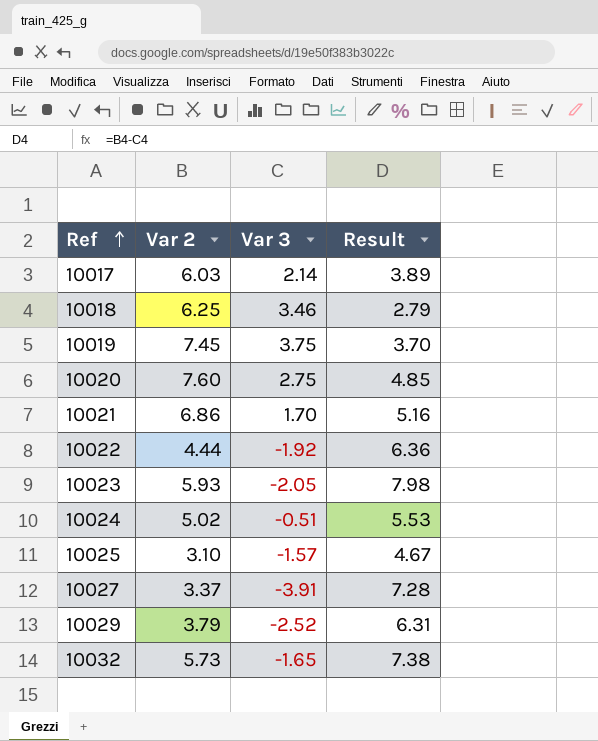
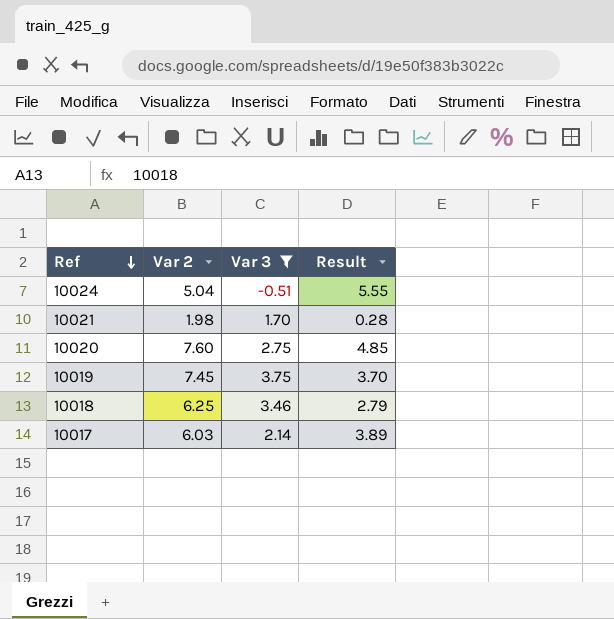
filter: none -> Var 3 >= -0.51
row order: Ref ascending -> Ref descending
10024 | Var 2: 5.02 -> 5.04
10024 | Result: 5.53 -> 5.55
10021 | Var 2: 6.86 -> 1.98
10021 | Result: 5.16 -> 0.28

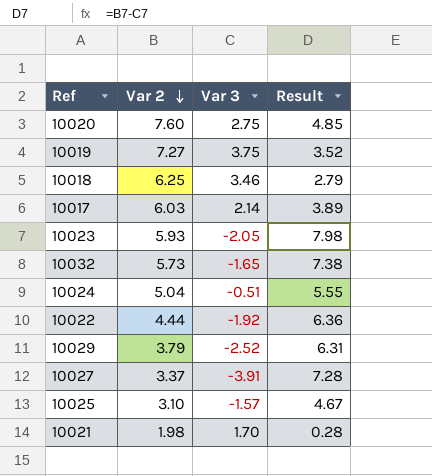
filter: Var 3 >= -0.51 -> none
row order: Ref descending -> Var 2 descending
10019 | Var 2: 7.45 -> 7.27
10019 | Result: 3.70 -> 3.52

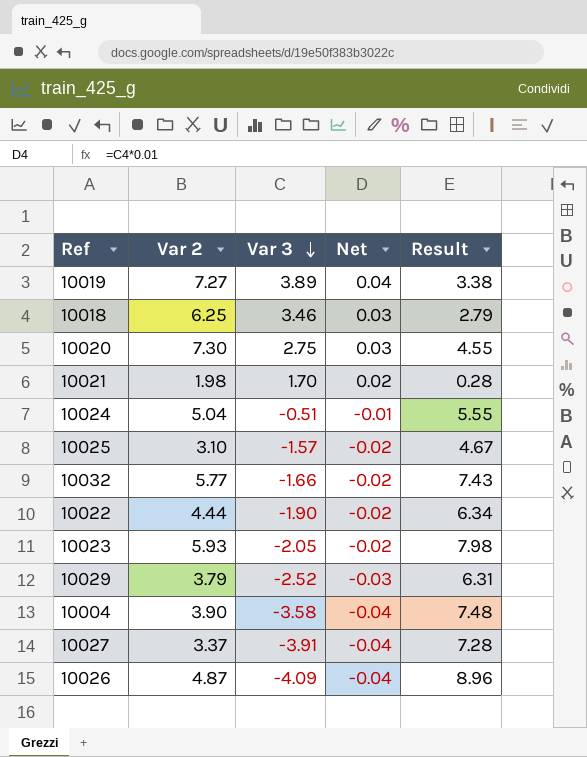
row order: Var 2 descending -> Var 3 descending
column Net | formula: none -> [Var 3] * 0.01
row 10017: 6.03 | 2.14 | 3.89 -> none
10019 | Var 3: 3.75 -> 3.89
10019 | Result: 3.52 -> 3.38
10020 | Var 2: 7.60 -> 7.30
10020 | Result: 4.85 -> 4.55
10032 | Var 2: 5.73 -> 5.77
10032 | Var 3: -1.65 -> -1.66
10032 | Result: 7.38 -> 7.43
10022 | Var 3: -1.92 -> -1.90
10022 | Result: 6.36 -> 6.34
row 10004: none -> 3.90 | -3.58 | -0.04 | 7.48
row 10026: none -> 4.87 | -4.09 | -0.04 | 8.96

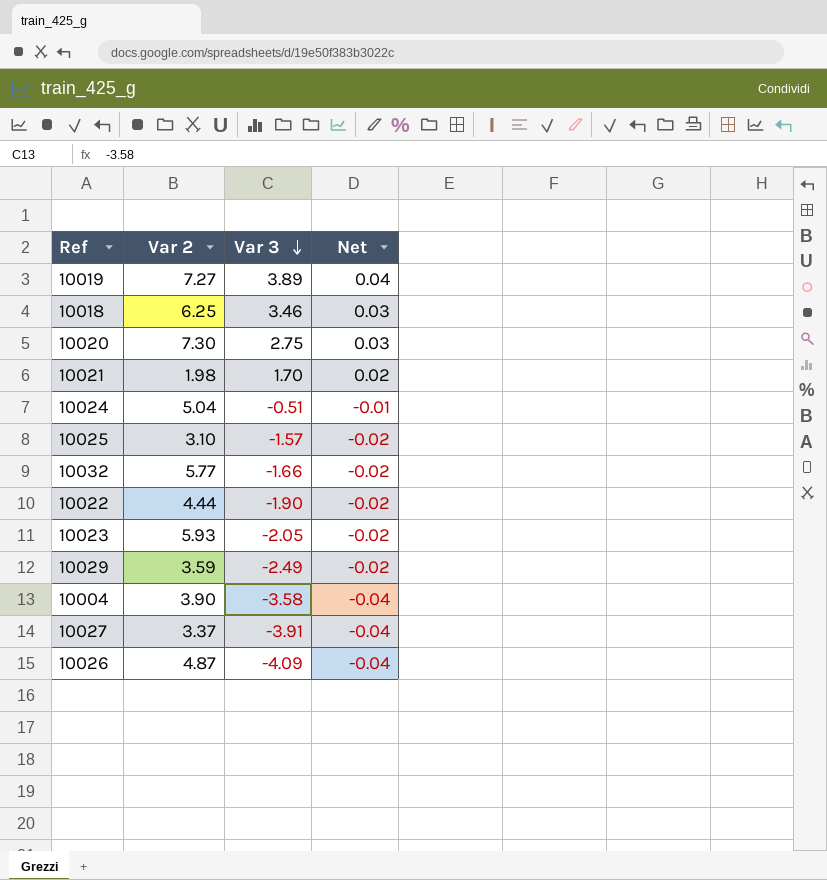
column Result | formula: [Var 2] - [Var 3] -> none
10029 | Var 2: 3.79 -> 3.59
10029 | Var 3: -2.52 -> -2.49
10029 | Net: -0.03 -> -0.02

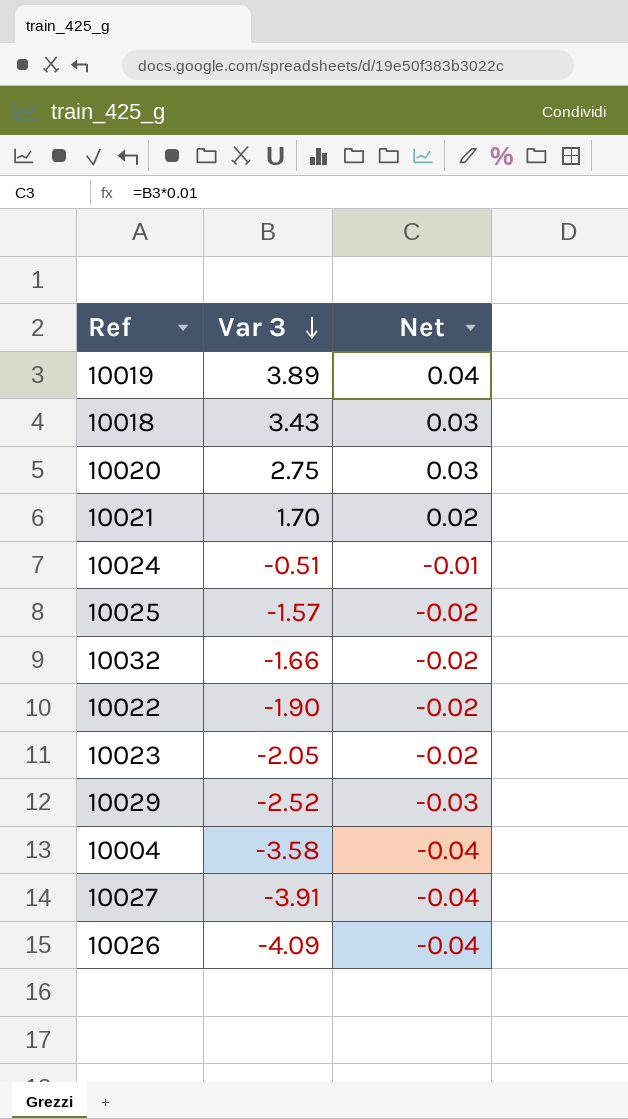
column Var 2 | position: 2 -> none
10018 | Var 3: 3.46 -> 3.43
10029 | Var 3: -2.49 -> -2.52
10029 | Net: -0.02 -> -0.03

